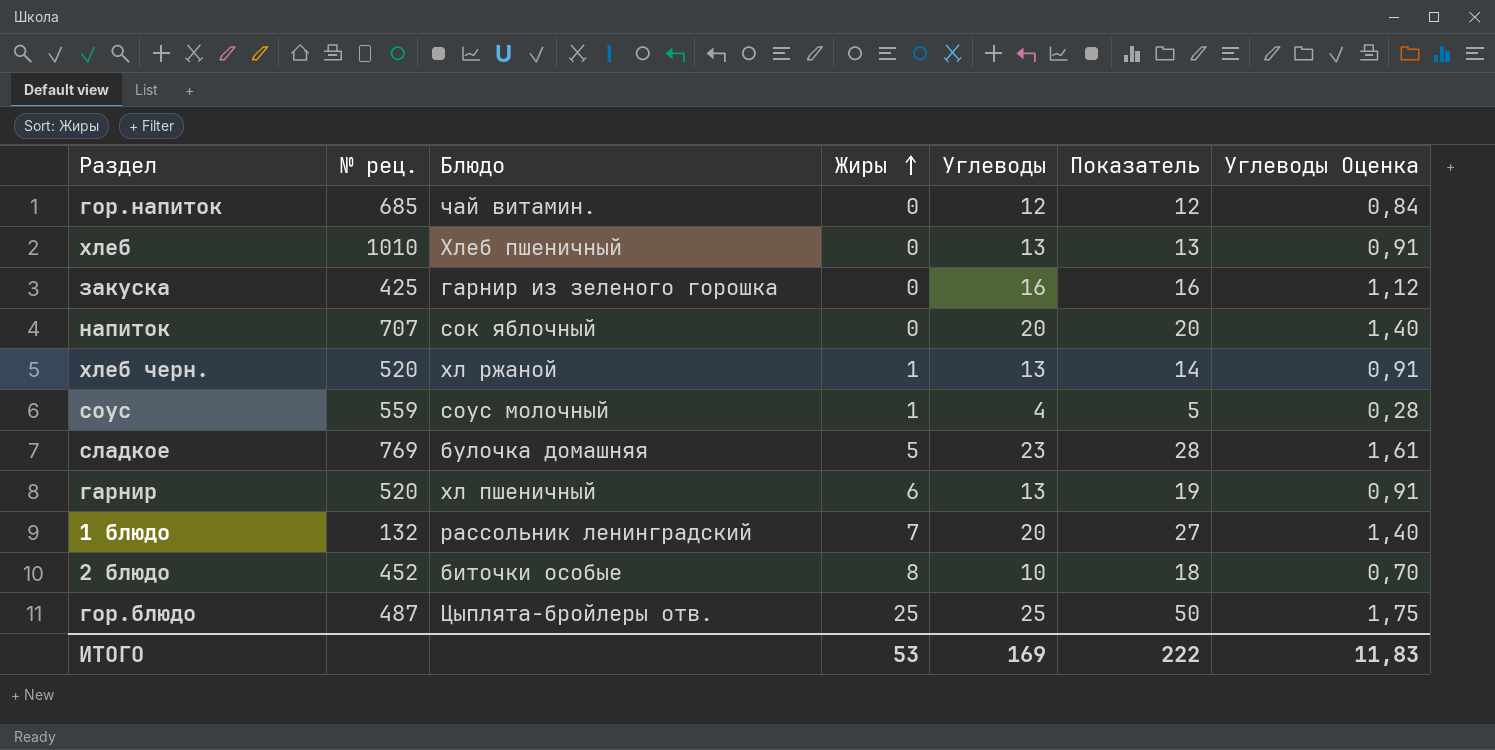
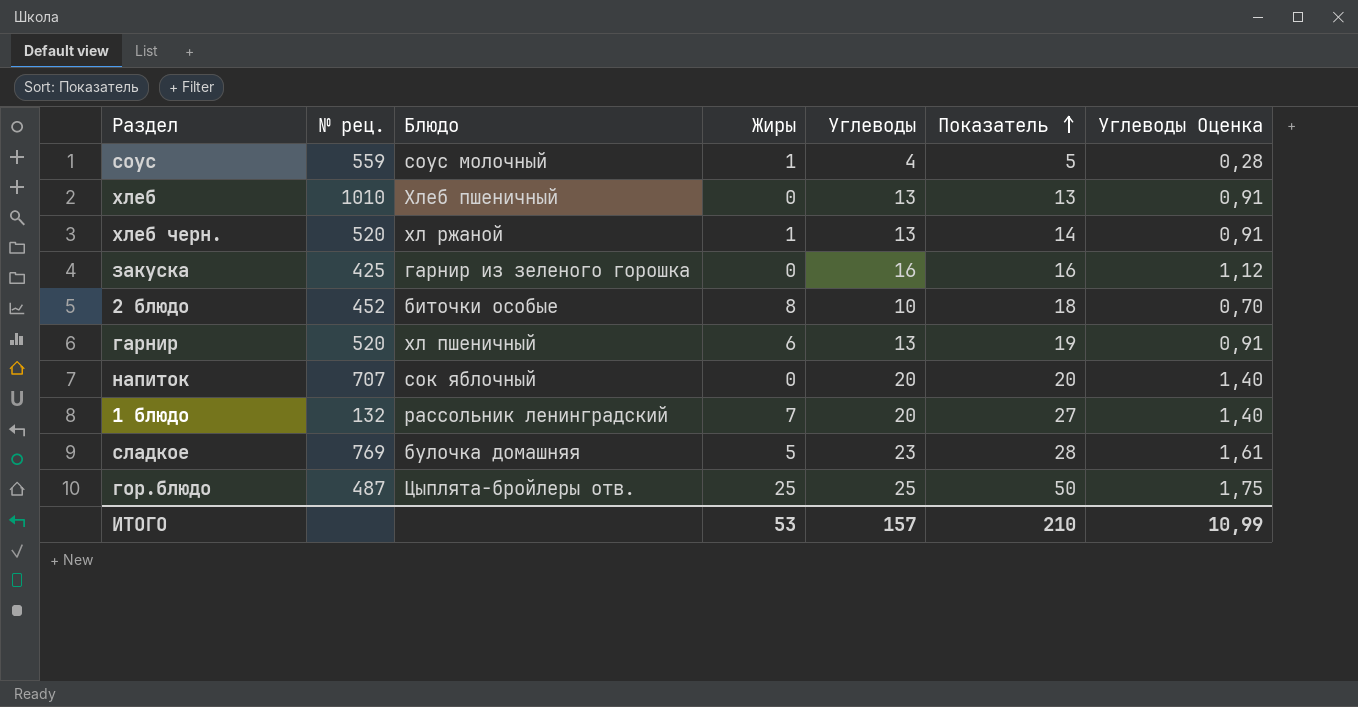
row order: Жиры ascending -> Показатель ascending
row гор.напиток: 685 | чай витамин. | 0 | 12 | 12 | 0,84 -> none
ИТОГО | Углеводы: 169 -> 157
ИТОГО | Показатель: 222 -> 210
ИТОГО | Углеводы Оценка: 11,83 -> 10,99

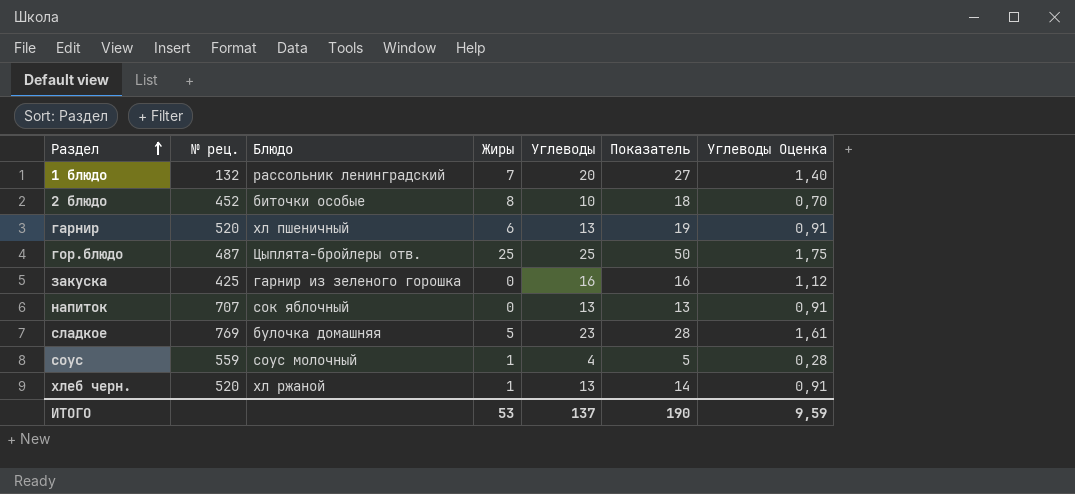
row order: Показатель ascending -> Раздел ascending
row хлеб: 1010 | Хлеб пшеничный | 0 | 13 | 13 | 0,91 -> none
напиток | Углеводы: 20 -> 13
напиток | Показатель: 20 -> 13
напиток | Углеводы Оценка: 1,40 -> 0,91
ИТОГО | Углеводы: 157 -> 137
ИТОГО | Показатель: 210 -> 190
ИТОГО | Углеводы Оценка: 10,99 -> 9,59

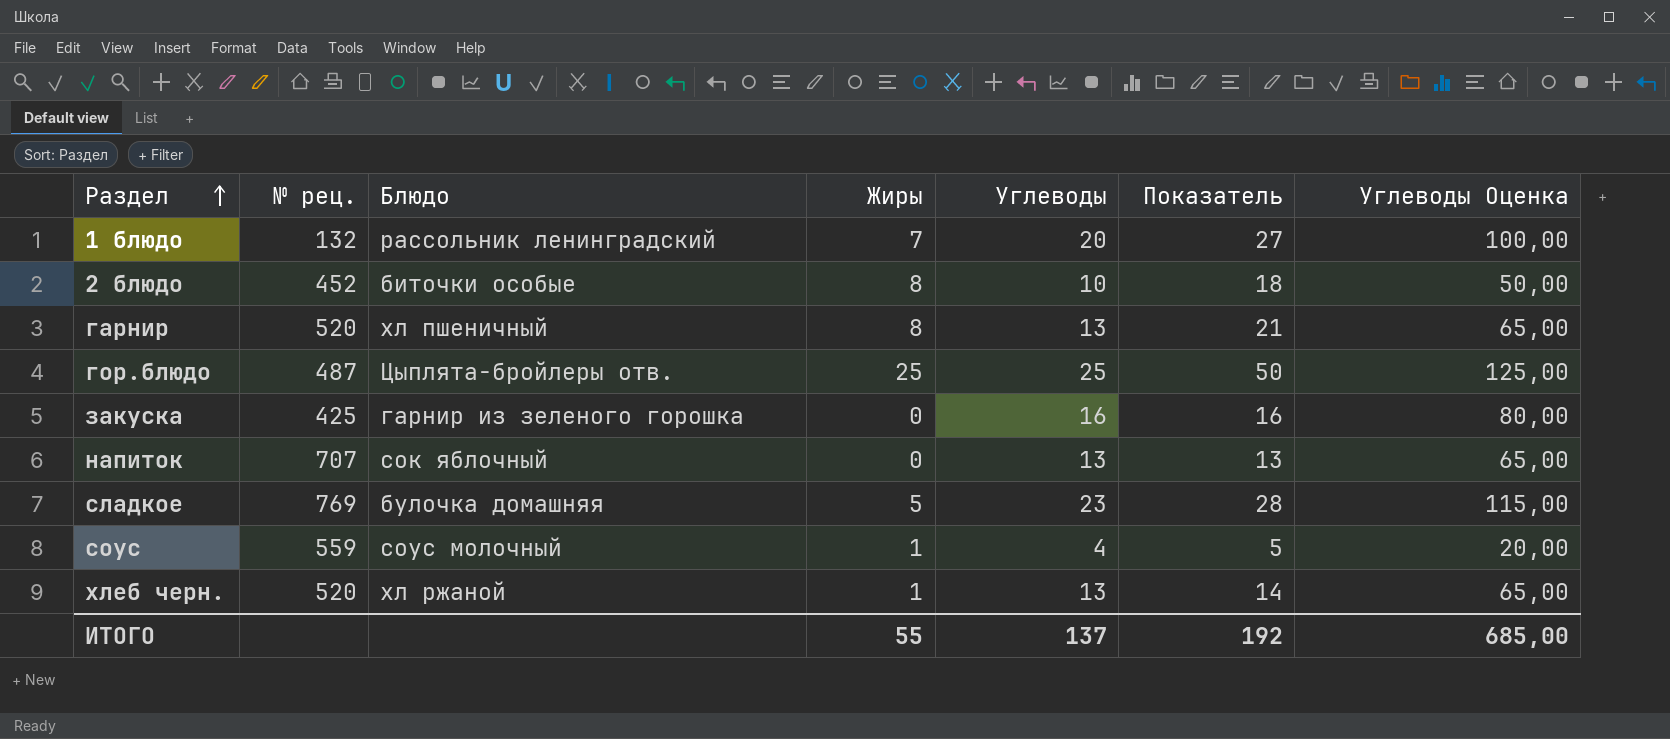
column Углеводы Оценка | formula: [Углеводы] * 0,07 -> [Углеводы] * 5
гарнир | Жиры: 6 -> 8
гарнир | Показатель: 19 -> 21
ИТОГО | Жиры: 53 -> 55
ИТОГО | Показатель: 190 -> 192
ИТОГО | Углеводы Оценка: 9,59 -> 685,00

